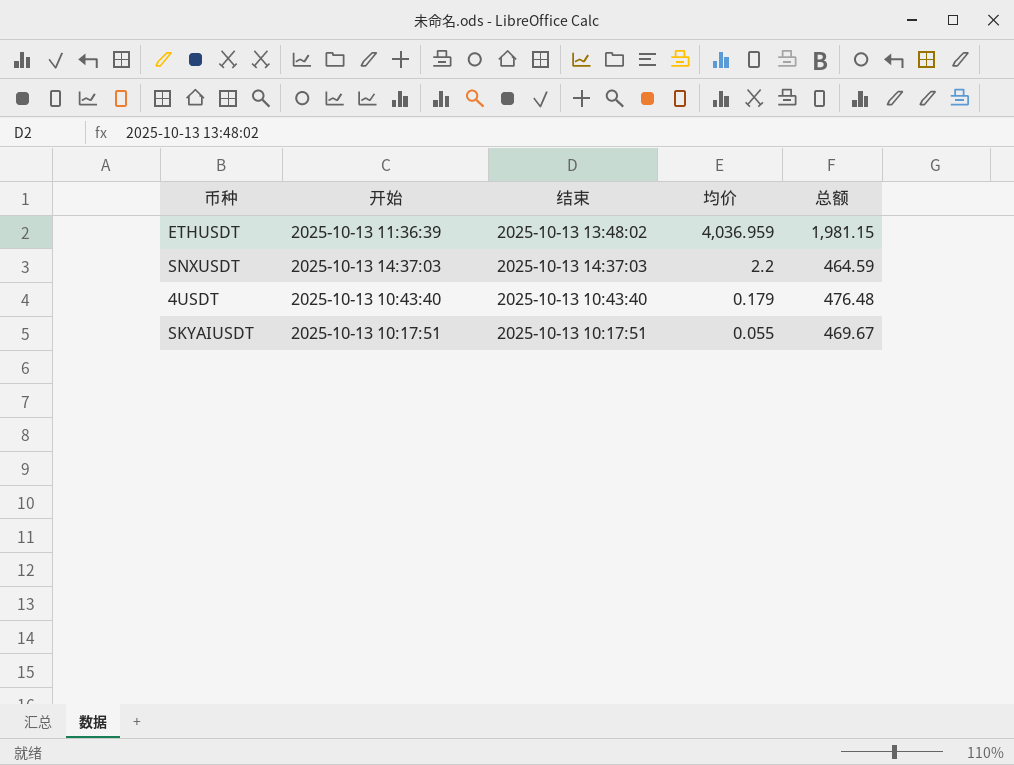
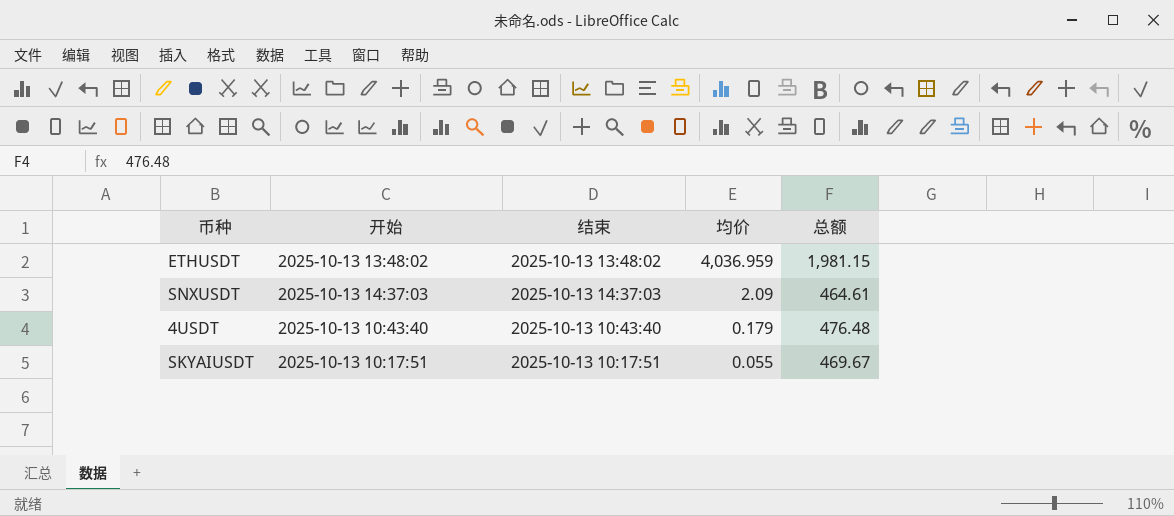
ETHUSDT | 开始: 2025-10-13 11:36:39 -> 2025-10-13 13:48:02
SNXUSDT | 均价: 2.2 -> 2.09
SNXUSDT | 总额: 464.59 -> 464.61

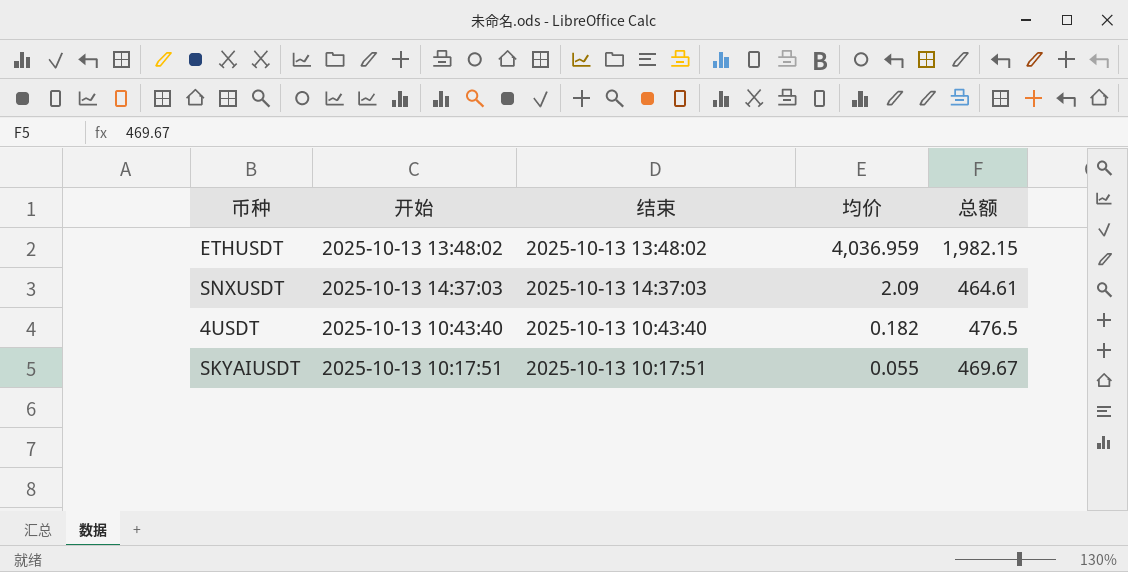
ETHUSDT | 总额: 1,981.15 -> 1,982.15
4USDT | 均价: 0.179 -> 0.182
4USDT | 总额: 476.48 -> 476.5

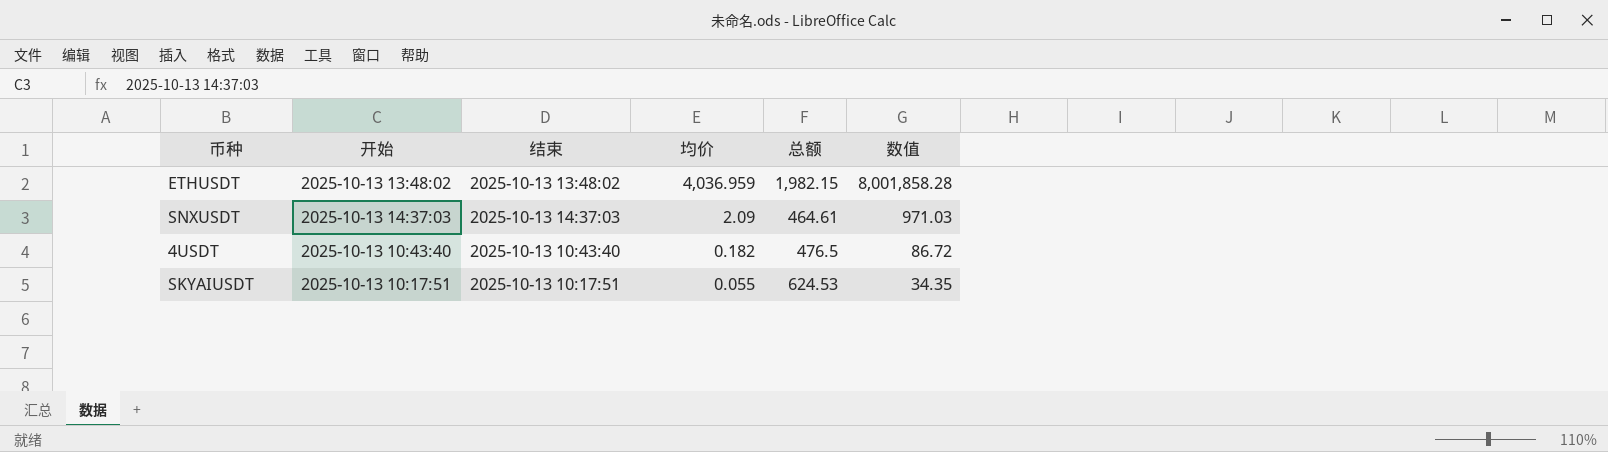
column 数值 | formula: none -> [均价] * [总额]
SKYAIUSDT | 总额: 469.67 -> 624.53

